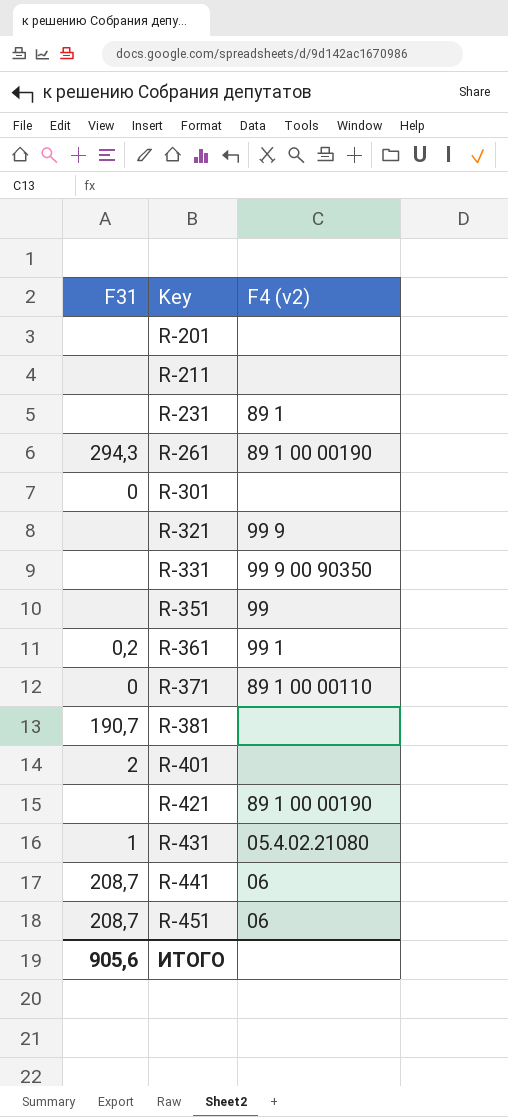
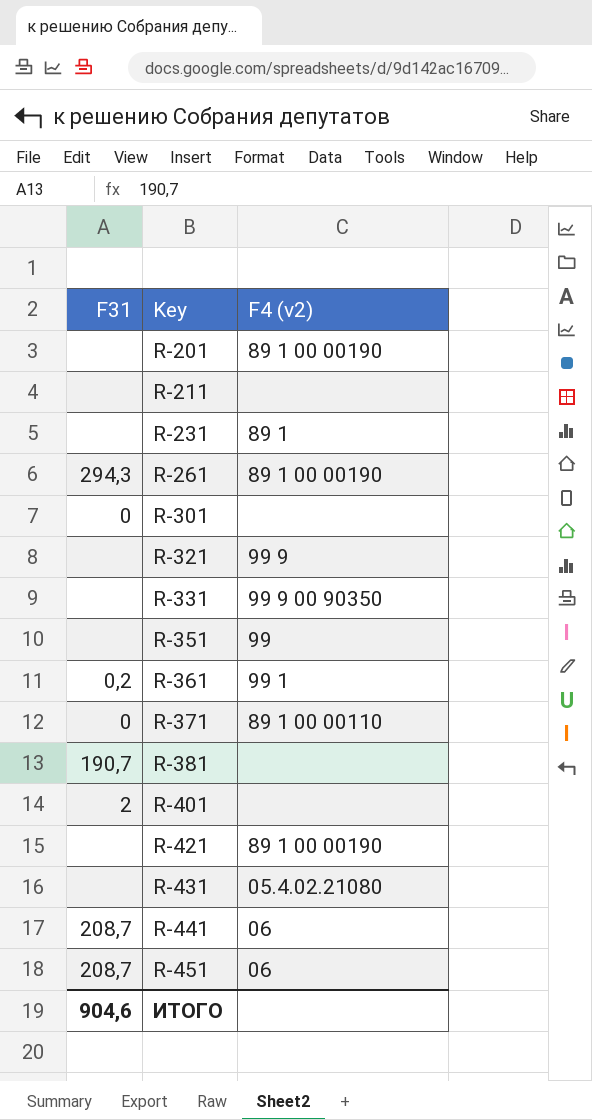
R-201 | F4 (v2): none -> 89 1 00 00190
R-431 | F31: 1 -> none
ИТОГО | F31: 905,6 -> 904,6

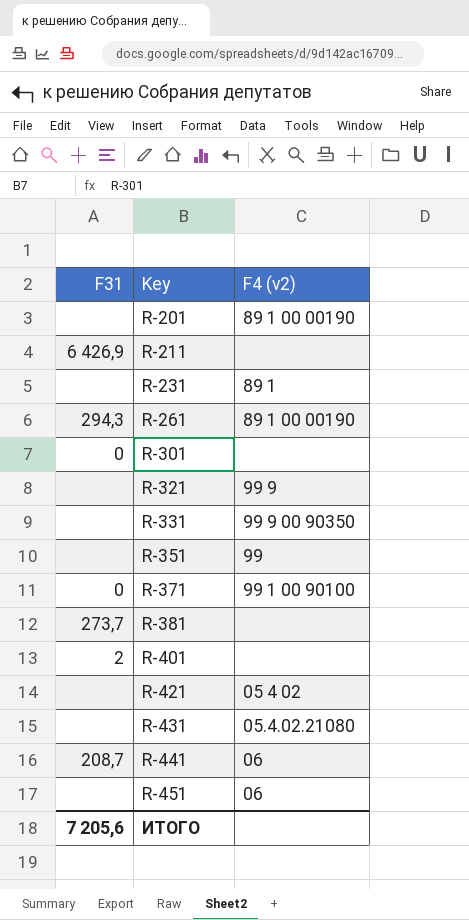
row R-361: 0,2 | 99 1 -> none
R-211 | F31: none -> 6 426,9
R-371 | F4 (v2): 89 1 00 00110 -> 99 1 00 90100
R-381 | F31: 190,7 -> 273,7
R-421 | F4 (v2): 89 1 00 00190 -> 05 4 02
R-451 | F31: 208,7 -> none
ИТОГО | F31: 904,6 -> 7 205,6

